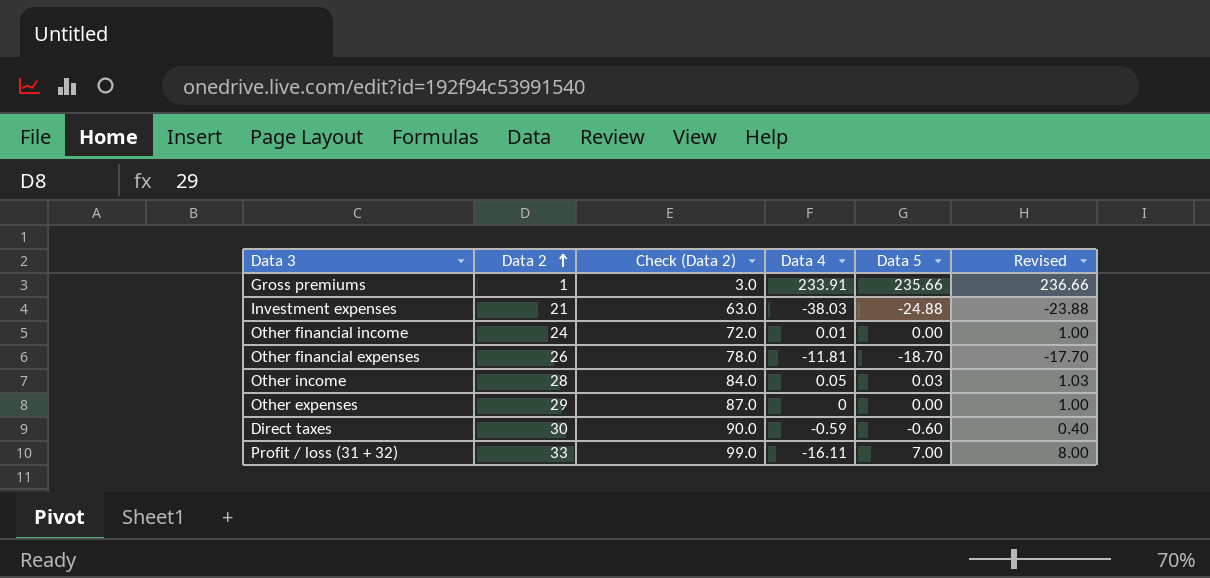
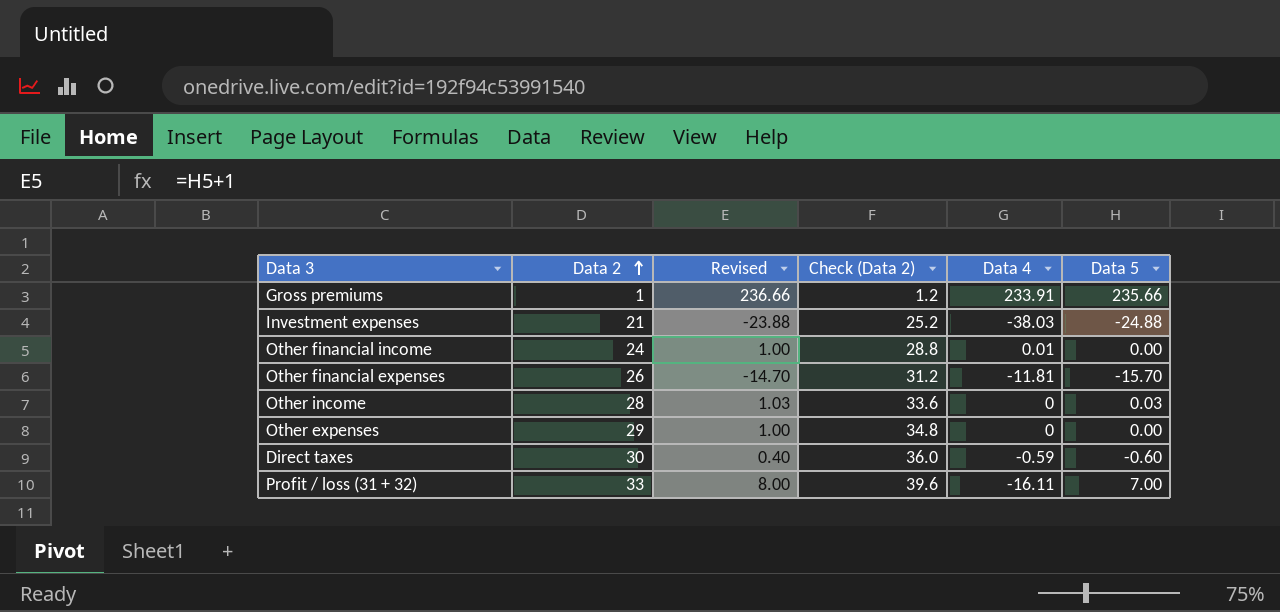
column Revised | position: 6 -> 3
column Check (Data 2) | formula: [Data 2] * 3 -> [Data 2] * 1.2
Other financial expenses | Revised: -17.70 -> -14.70
Other financial expenses | Data 5: -18.70 -> -15.70
Other income | Data 4: 0.05 -> 0

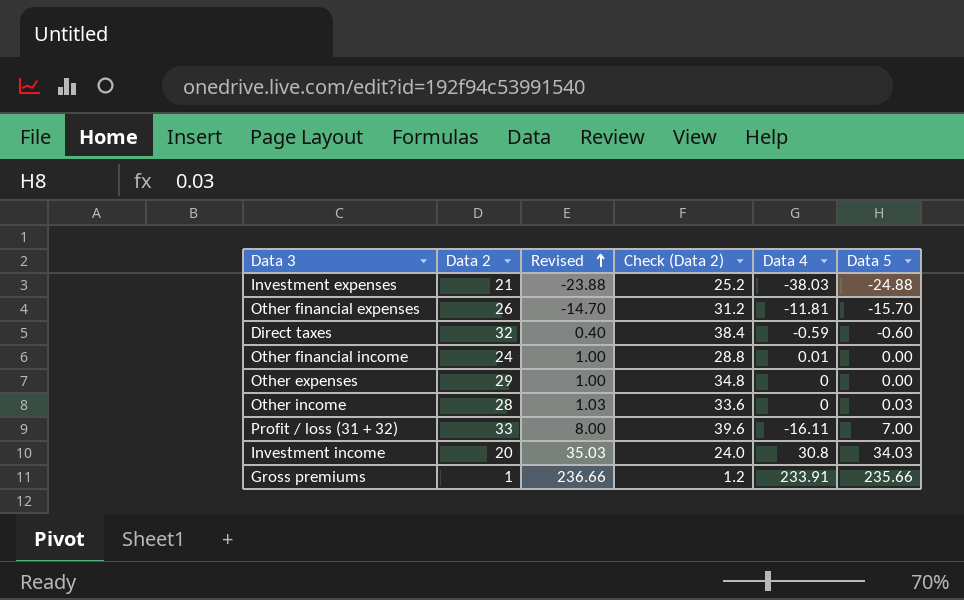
row order: Data 2 ascending -> Revised ascending
Direct taxes | Data 2: 30 -> 32
Direct taxes | Check (Data 2): 36.0 -> 38.4
row Investment income: none -> 20 | 35.03 | 24.0 | 30.8 | 34.03

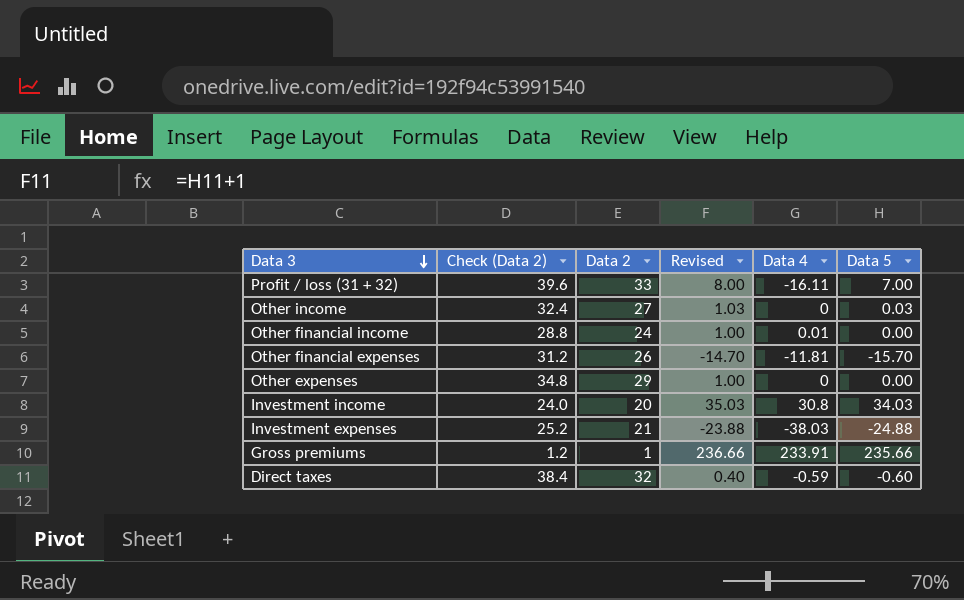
row order: Revised ascending -> Data 3 descending
column Check (Data 2) | position: 4 -> 2
Other income | Check (Data 2): 33.6 -> 32.4
Other income | Data 2: 28 -> 27

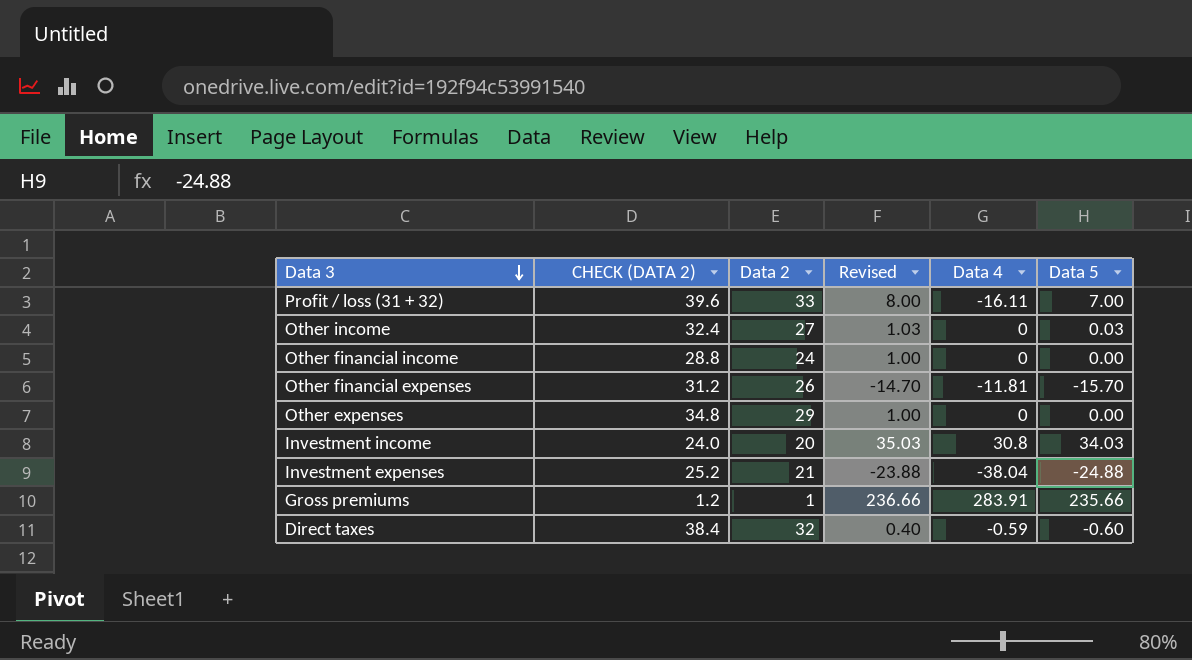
column name: Check (Data 2) -> CHECK (DATA 2)
Other financial income | Data 4: 0.01 -> 0
Investment expenses | Data 4: -38.03 -> -38.04
Gross premiums | Data 4: 233.91 -> 283.91

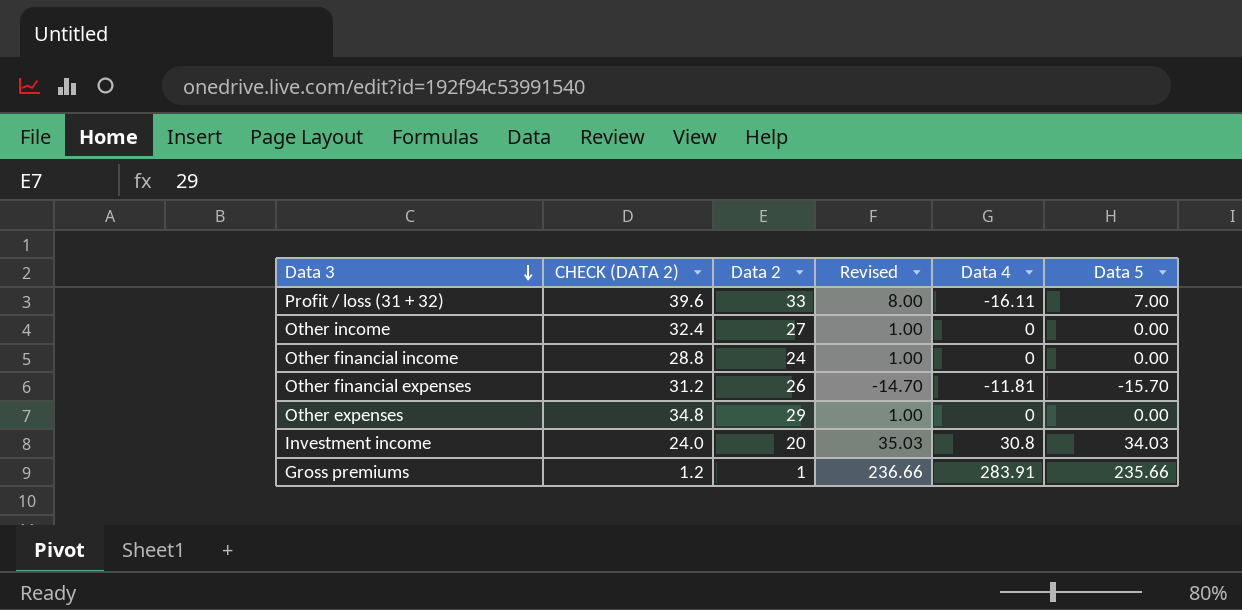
row Investment expenses: 25.2 | 21 | -23.88 | -38.04 | -24.88 -> none
row Direct taxes: 38.4 | 32 | 0.40 | -0.59 | -0.60 -> none
Other income | Revised: 1.03 -> 1.00
Other income | Data 5: 0.03 -> 0.00

